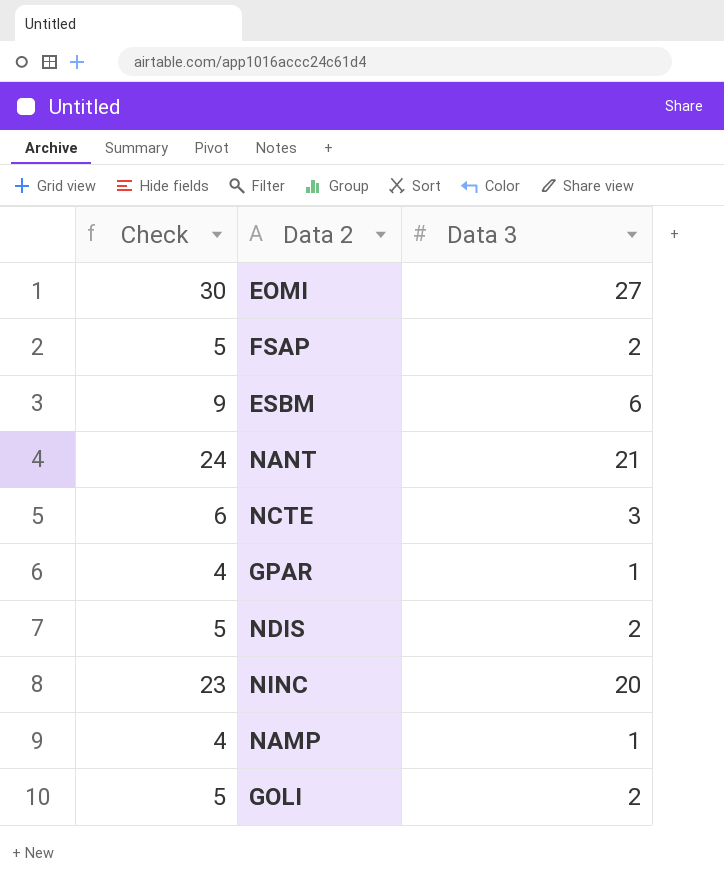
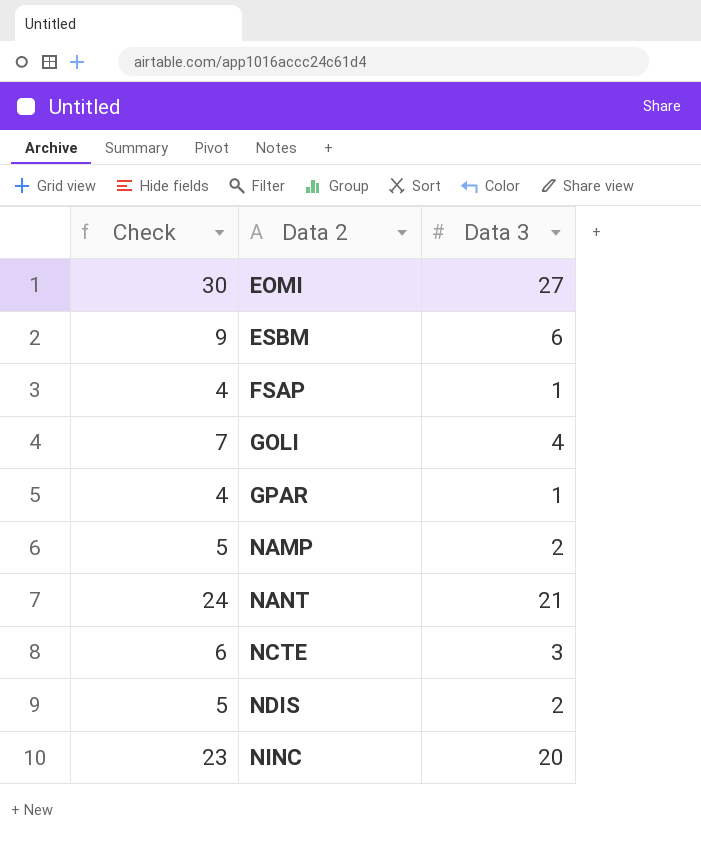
row order: none -> Data 2 ascending
FSAP | Check: 5 -> 4
FSAP | Data 3: 2 -> 1
GOLI | Check: 5 -> 7
GOLI | Data 3: 2 -> 4
NAMP | Check: 4 -> 5
NAMP | Data 3: 1 -> 2

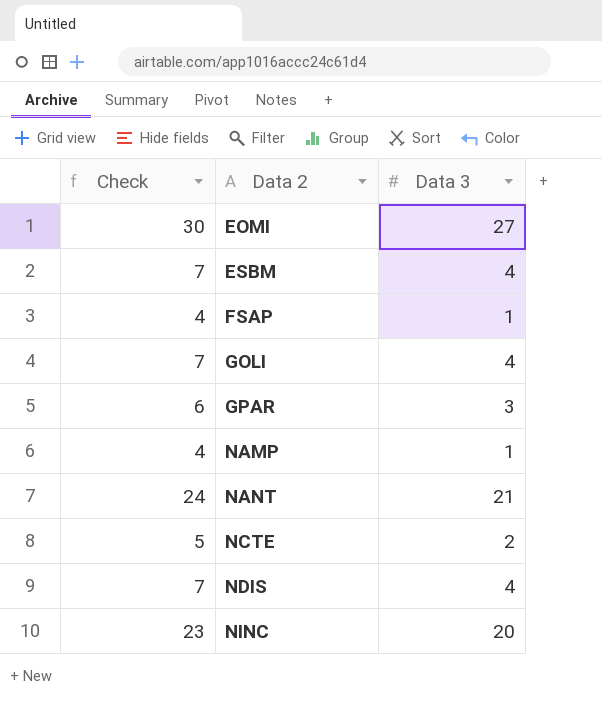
ESBM | Check: 9 -> 7
ESBM | Data 3: 6 -> 4
GPAR | Check: 4 -> 6
GPAR | Data 3: 1 -> 3
NAMP | Check: 5 -> 4
NAMP | Data 3: 2 -> 1
NCTE | Check: 6 -> 5
NCTE | Data 3: 3 -> 2
NDIS | Check: 5 -> 7
NDIS | Data 3: 2 -> 4

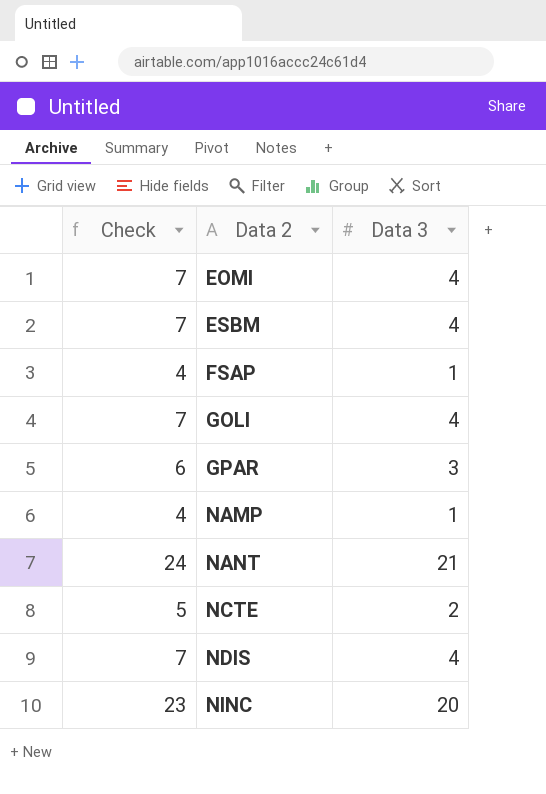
EOMI | Check: 30 -> 7
EOMI | Data 3: 27 -> 4

